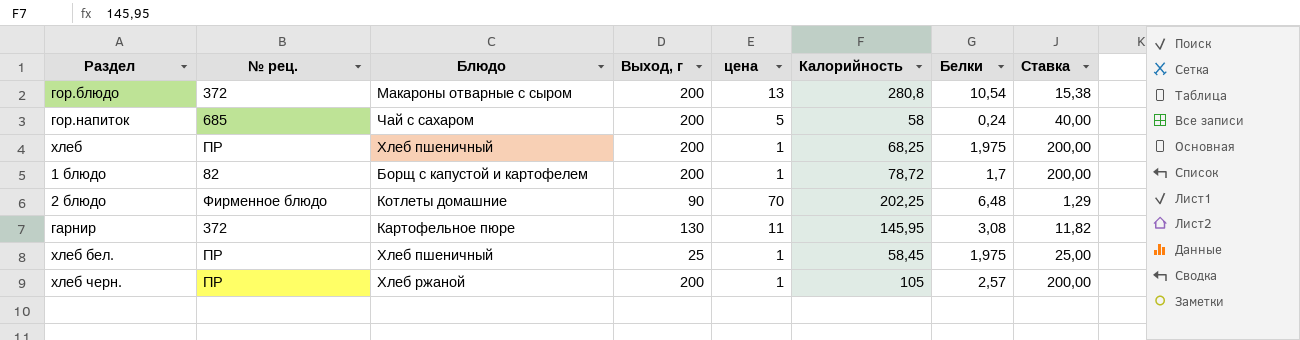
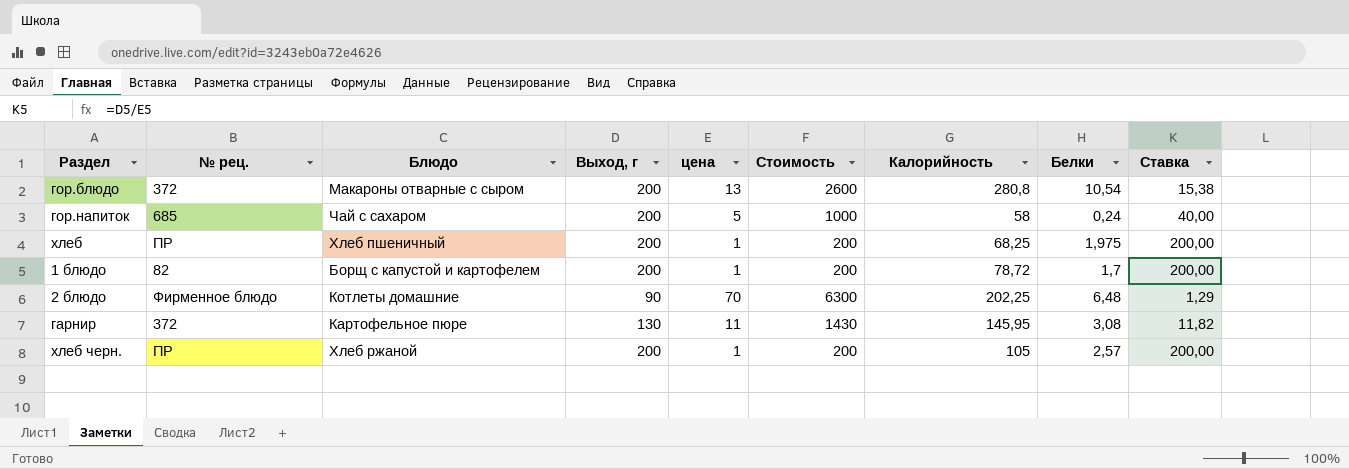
column Стоимость | formula: none -> [Выход, г] * [цена]
row хлеб бел.: ПР | Хлеб пшеничный | 25 | 1 | 58,45 | 1,975 | 25,00 -> none

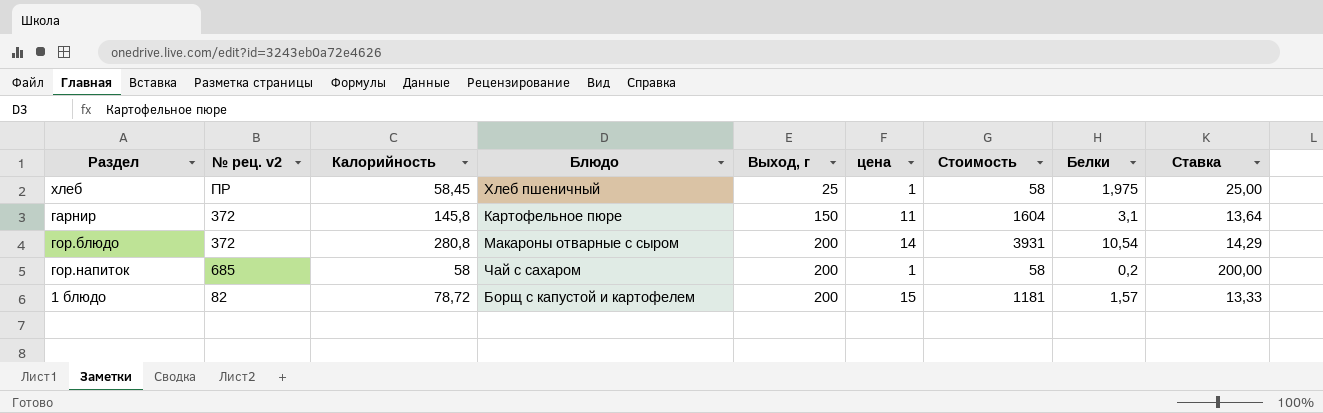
row order: none -> Выход, г ascending
column name: № рец. -> № рец. v2
column Калорийность | position: 7 -> 3
column Стоимость | formula: [Выход, г] * [цена] -> [Калорийность] * [цена]
row 2 блюдо: Фирменное блюдо | Котлеты домашние | 90 | 70 | 6300 | 202,25 | 6,48 | 1,29 -> none
row хлеб черн.: ПР | Хлеб ржаной | 200 | 1 | 200 | 105 | 2,57 | 200,00 -> none
хлеб | Калорийность: 68,25 -> 58,45
хлеб | Выход, г: 200 -> 25
хлеб | Ставка: 200,00 -> 25,00
гарнир | Калорийность: 145,95 -> 145,8
гарнир | Выход, г: 130 -> 150
гарнир | Белки: 3,08 -> 3,1
гарнир | Ставка: 11,82 -> 13,64
гор.блюдо | цена: 13 -> 14
гор.блюдо | Ставка: 15,38 -> 14,29
гор.напиток | цена: 5 -> 1
гор.напиток | Белки: 0,24 -> 0,2
гор.напиток | Ставка: 40,00 -> 200,00
1 блюдо | цена: 1 -> 15
1 блюдо | Белки: 1,7 -> 1,57
1 блюдо | Ставка: 200,00 -> 13,33

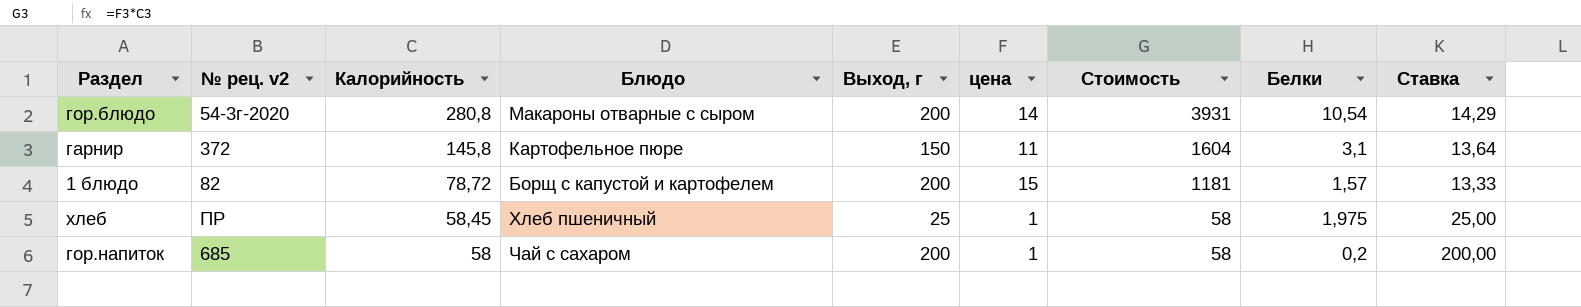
row order: Выход, г ascending -> Калорийность descending
гор.блюдо | № рец. v2: 372 -> 54-3г-2020

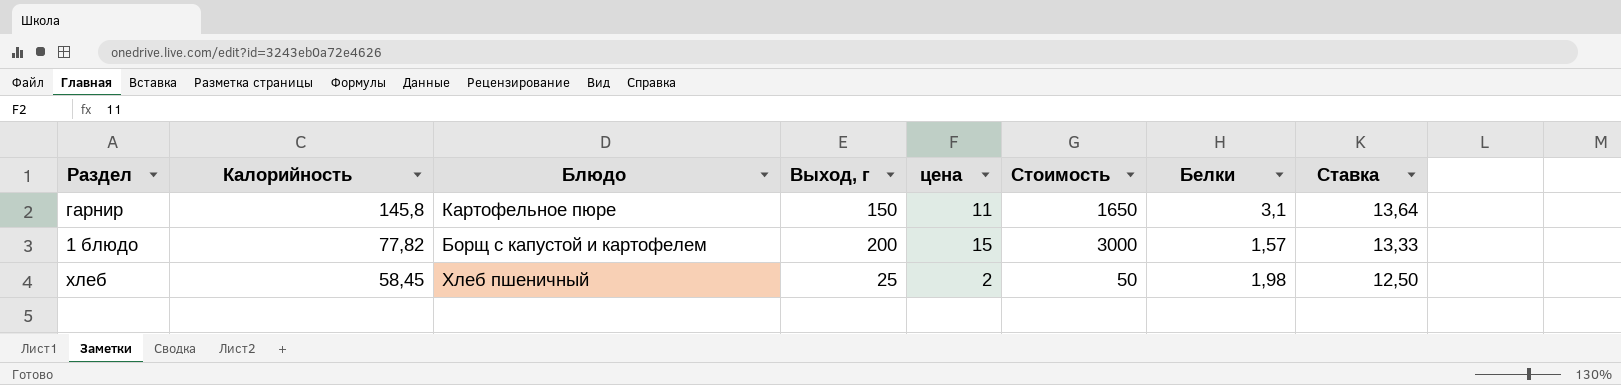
column № рец. v2 | position: 2 -> none
column Стоимость | formula: [Калорийность] * [цена] -> [Выход, г] * [цена]
row гор.блюдо: 54-3г-2020 | 280,8 | Макароны отварные с сыром | 200 | 14 | 3931 | 10,54 | 14,29 -> none
row гор.напиток: 685 | 58 | Чай с сахаром | 200 | 1 | 58 | 0,2 | 200,00 -> none
1 блюдо | Калорийность: 78,72 -> 77,82
хлеб | цена: 1 -> 2
хлеб | Белки: 1,975 -> 1,98
хлеб | Ставка: 25,00 -> 12,50

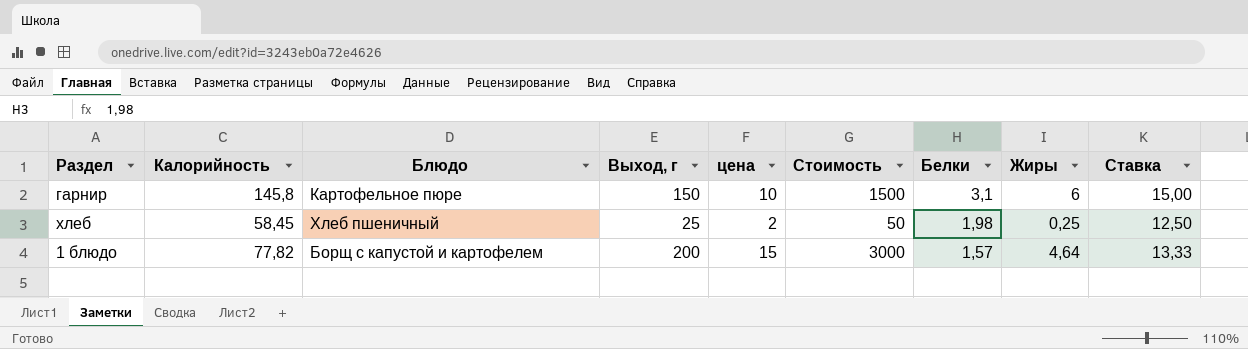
row order: Калорийность descending -> Белки descending
column Жиры | position: none -> 8
гарнир | цена: 11 -> 10
гарнир | Стоимость: 1650 -> 1500
гарнир | Ставка: 13,64 -> 15,00

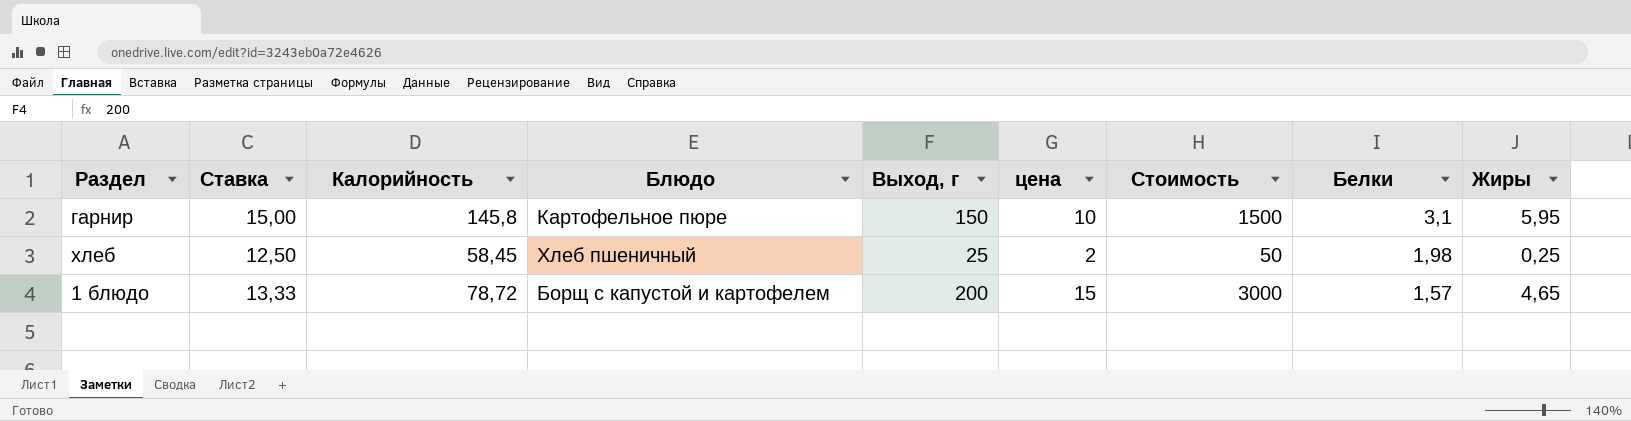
column Ставка | position: 9 -> 2
гарнир | Жиры: 6 -> 5,95
1 блюдо | Калорийность: 77,82 -> 78,72
1 блюдо | Жиры: 4,64 -> 4,65

